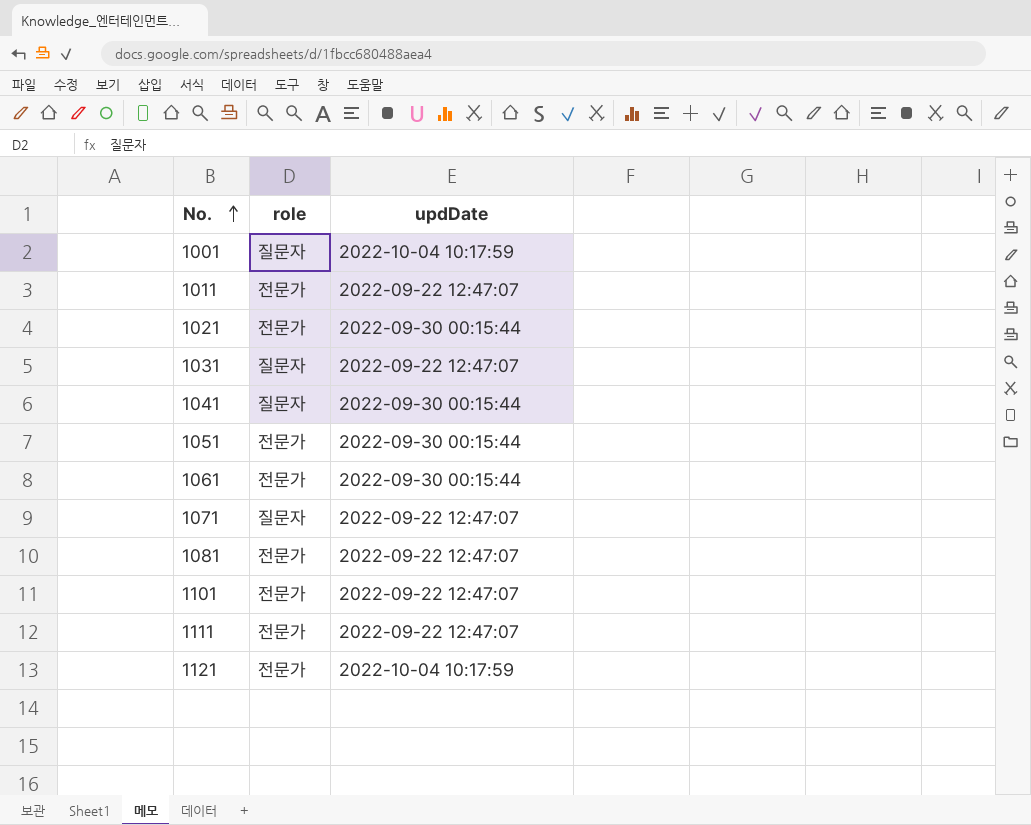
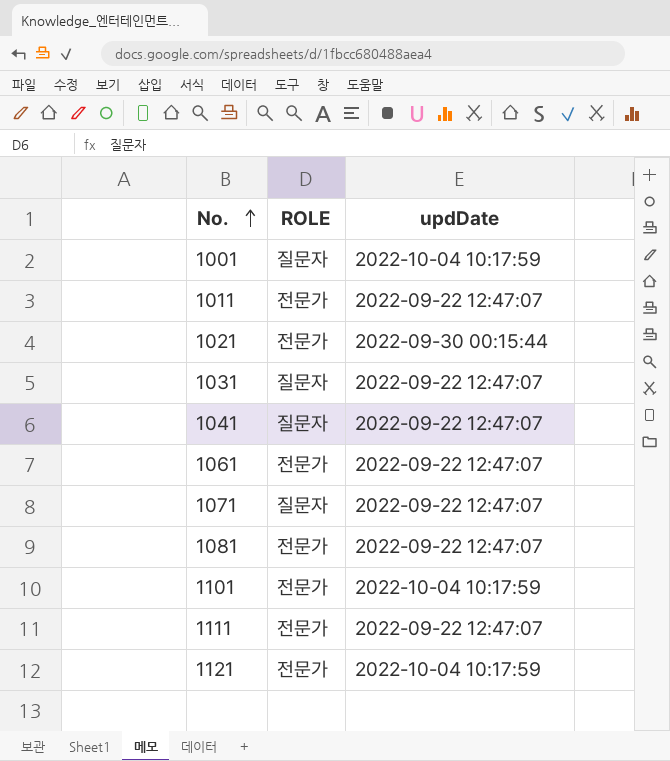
column name: role -> ROLE
row 1051: 전문가 | 2022-09-30 00:15:44 -> none
1041 | updDate: 2022-09-30 00:15:44 -> 2022-09-22 12:47:07
1061 | updDate: 2022-09-30 00:15:44 -> 2022-09-22 12:47:07
1101 | updDate: 2022-09-22 12:47:07 -> 2022-10-04 10:17:59

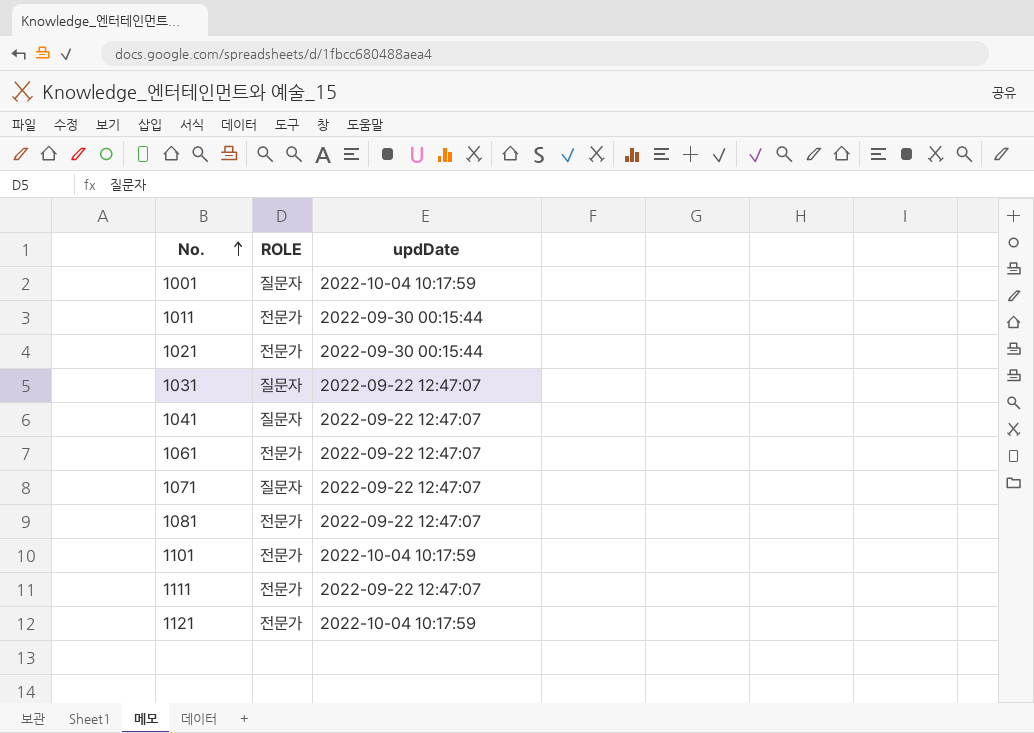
1011 | updDate: 2022-09-22 12:47:07 -> 2022-09-30 00:15:44

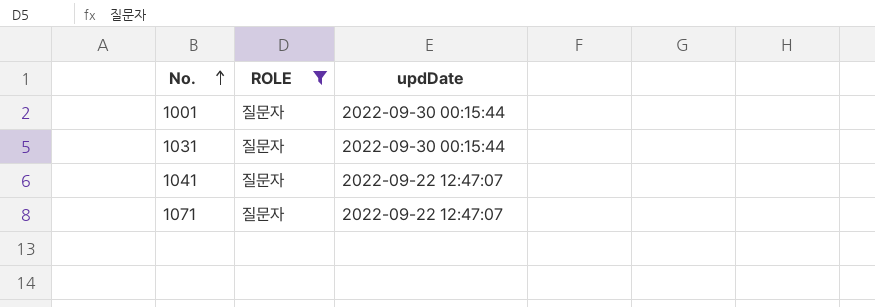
filter: none -> ROLE = 질문자
1001 | updDate: 2022-10-04 10:17:59 -> 2022-09-30 00:15:44
1031 | updDate: 2022-09-22 12:47:07 -> 2022-09-30 00:15:44

